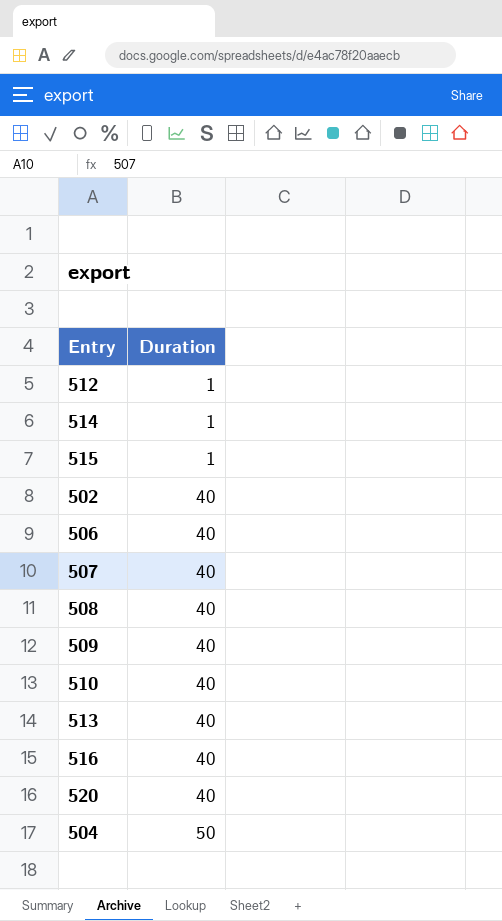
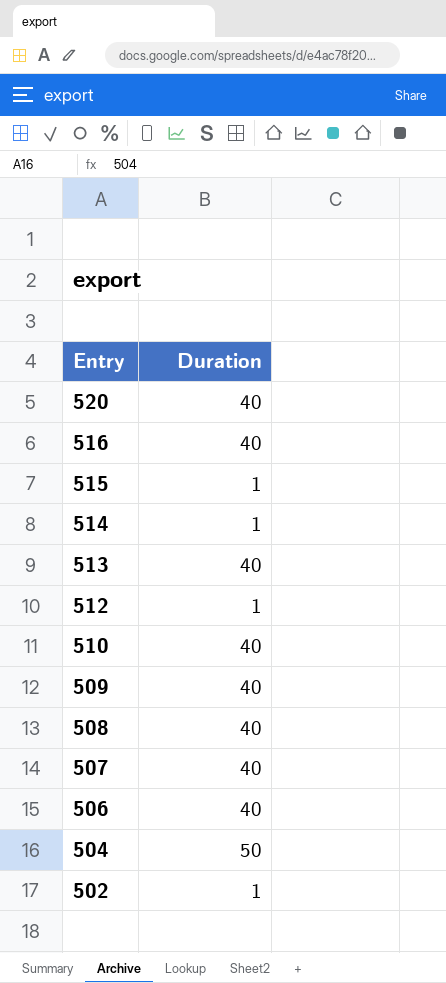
row order: Duration ascending -> Entry descending
502 | Duration: 40 -> 1

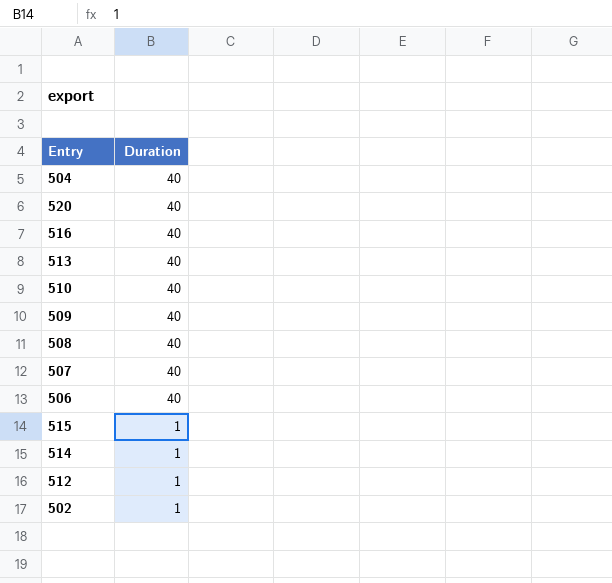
row order: Entry descending -> Duration descending
504 | Duration: 50 -> 40

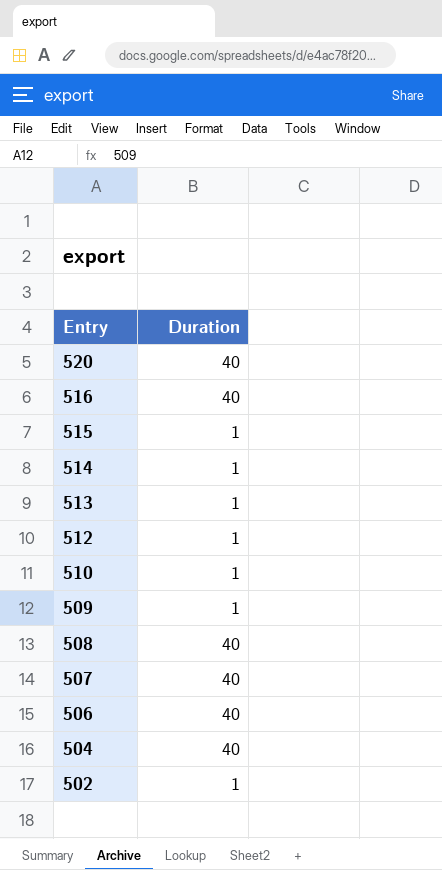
row order: Duration descending -> Entry descending
513 | Duration: 40 -> 1
510 | Duration: 40 -> 1
509 | Duration: 40 -> 1

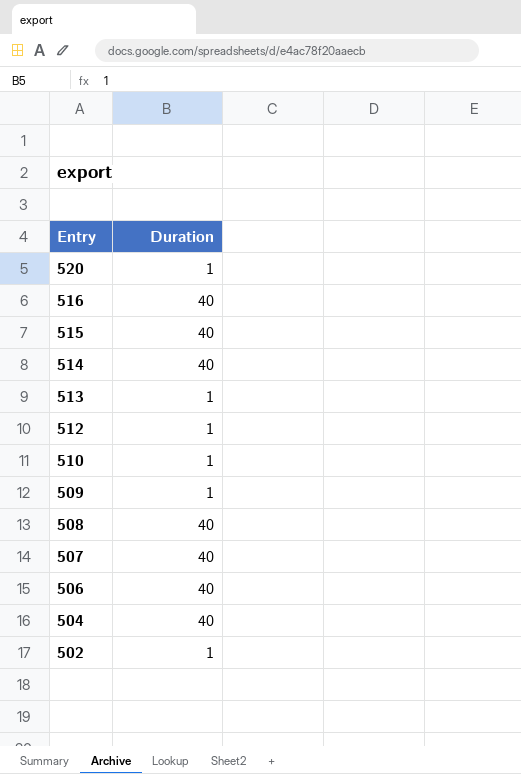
520 | Duration: 40 -> 1
515 | Duration: 1 -> 40
514 | Duration: 1 -> 40

